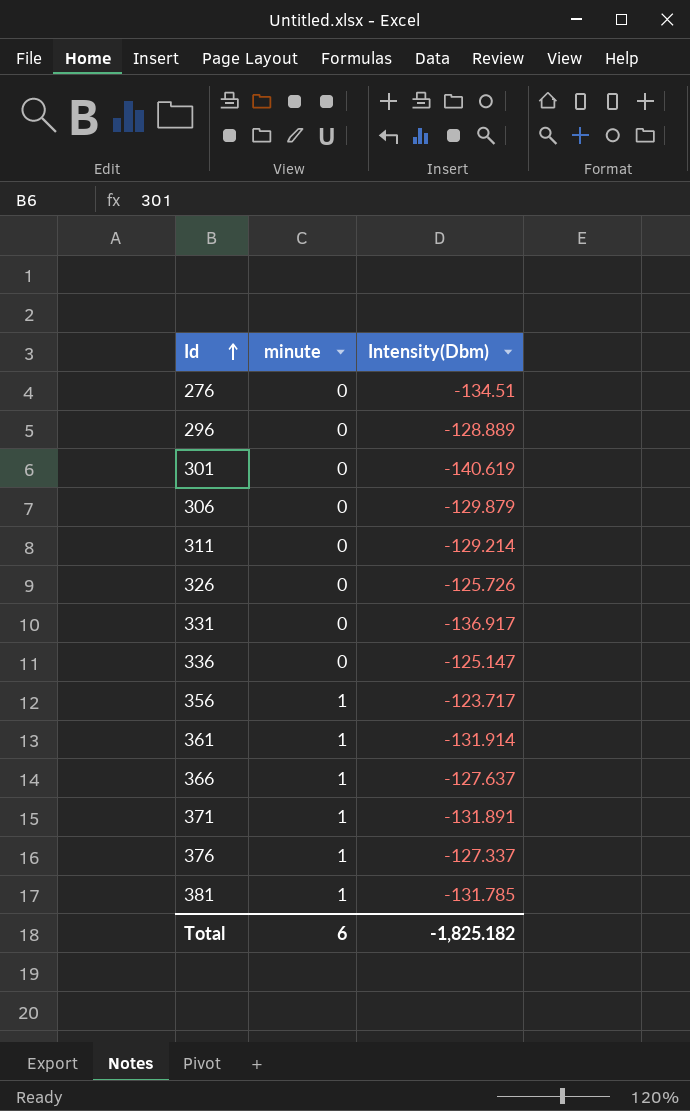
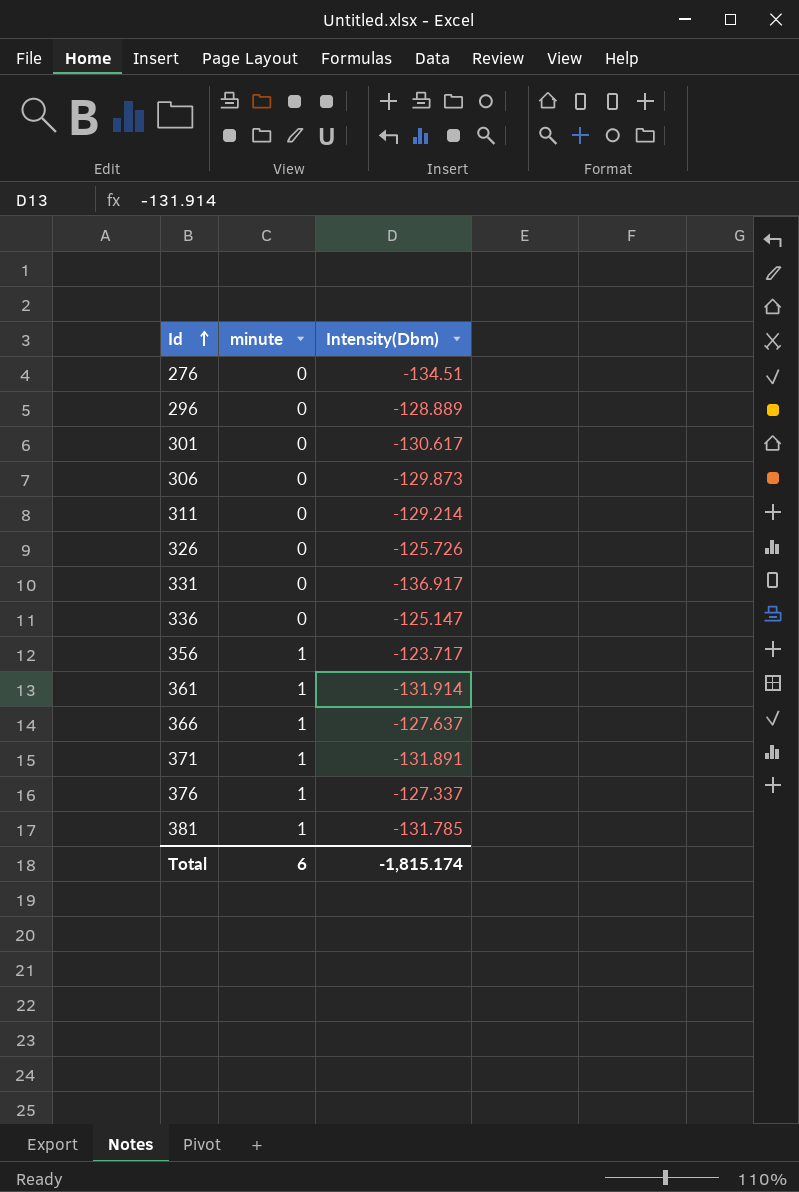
301 | Intensity(Dbm): -140.619 -> -130.617
306 | Intensity(Dbm): -129.879 -> -129.873
Total | Intensity(Dbm): -1,825.182 -> -1,815.174

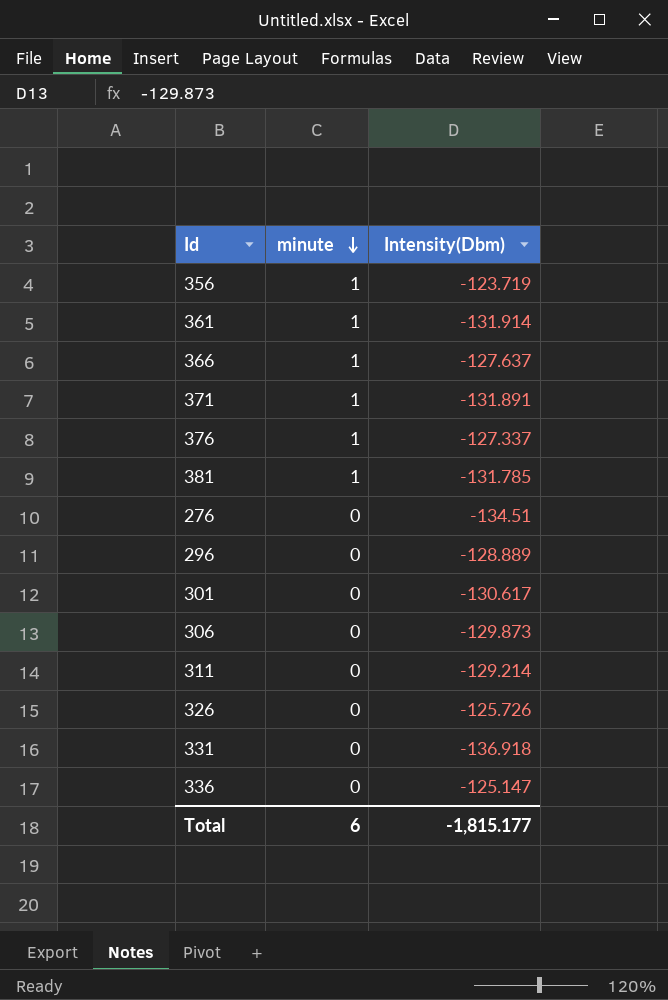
row order: Id ascending -> minute descending
356 | Intensity(Dbm): -123.717 -> -123.719
331 | Intensity(Dbm): -136.917 -> -136.918
Total | Intensity(Dbm): -1,815.174 -> -1,815.177

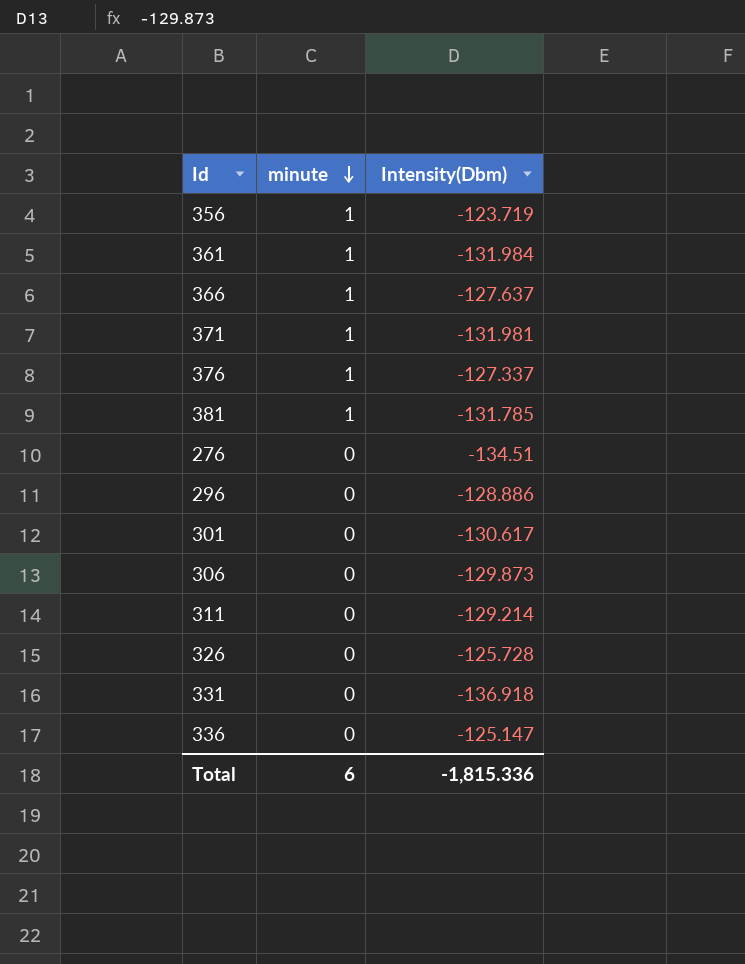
361 | Intensity(Dbm): -131.914 -> -131.984
371 | Intensity(Dbm): -131.891 -> -131.981
296 | Intensity(Dbm): -128.889 -> -128.886
326 | Intensity(Dbm): -125.726 -> -125.728
Total | Intensity(Dbm): -1,815.177 -> -1,815.336

